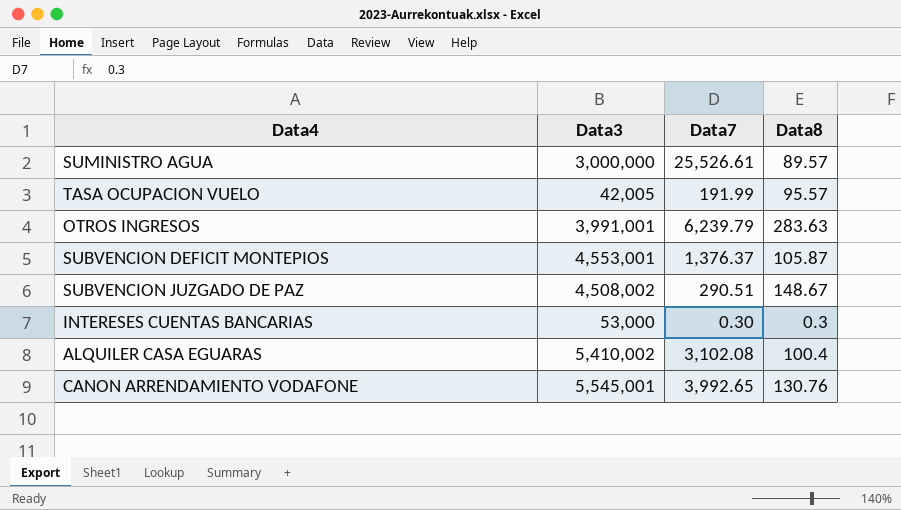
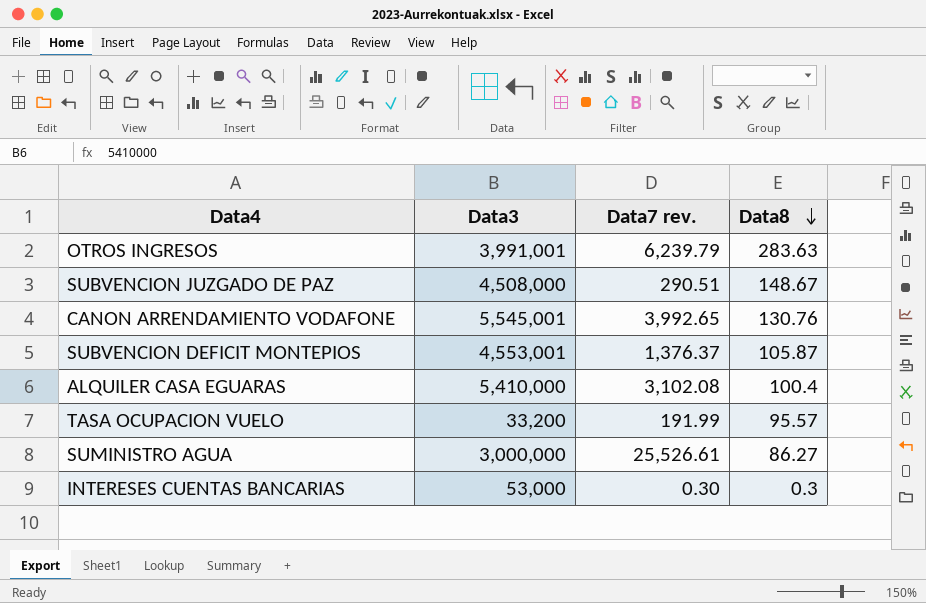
row order: none -> Data8 descending
column name: Data7 -> Data7 rev.
SUBVENCION JUZGADO DE PAZ | Data3: 4,508,002 -> 4,508,000
ALQUILER CASA EGUARAS | Data3: 5,410,002 -> 5,410,000
TASA OCUPACION VUELO | Data3: 42,005 -> 33,200
SUMINISTRO AGUA | Data8: 89.57 -> 86.27

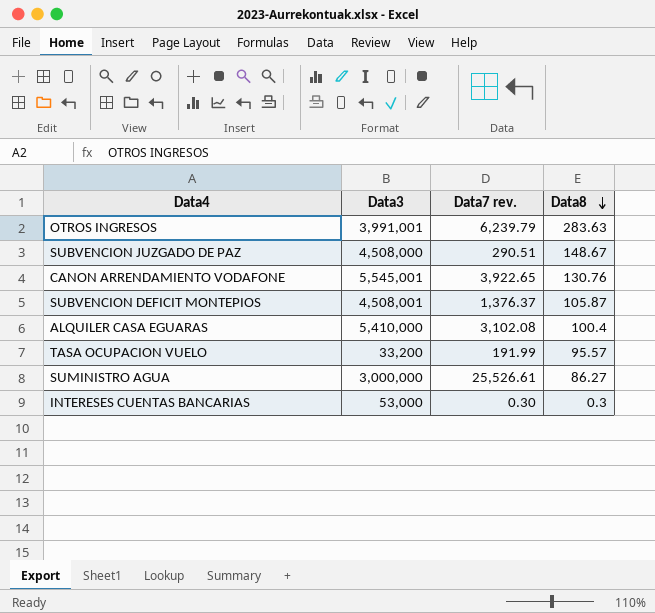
CANON ARRENDAMIENTO VODAFONE | Data7 rev.: 3,992.65 -> 3,922.65
SUBVENCION DEFICIT MONTEPIOS | Data3: 4,553,001 -> 4,508,001

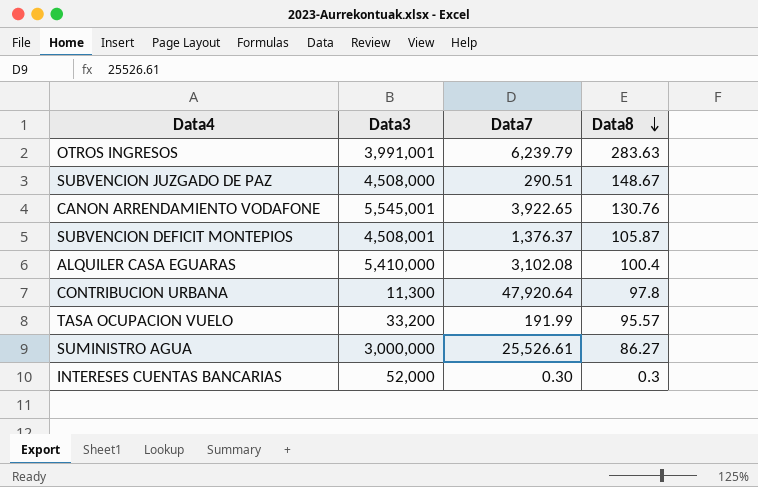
column name: Data7 rev. -> Data7
row CONTRIBUCION URBANA: none -> 11,300 | 47,920.64 | 97.8
INTERESES CUENTAS BANCARIAS | Data3: 53,000 -> 52,000

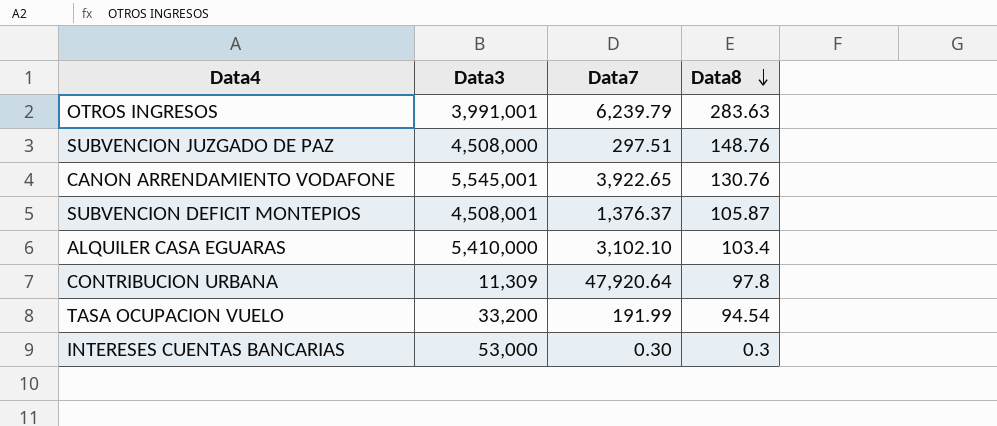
row SUMINISTRO AGUA: 3,000,000 | 25,526.61 | 86.27 -> none
SUBVENCION JUZGADO DE PAZ | Data7: 290.51 -> 297.51
SUBVENCION JUZGADO DE PAZ | Data8: 148.67 -> 148.76
ALQUILER CASA EGUARAS | Data7: 3,102.08 -> 3,102.10
ALQUILER CASA EGUARAS | Data8: 100.4 -> 103.4
CONTRIBUCION URBANA | Data3: 11,300 -> 11,309
TASA OCUPACION VUELO | Data8: 95.57 -> 94.54
INTERESES CUENTAS BANCARIAS | Data3: 52,000 -> 53,000

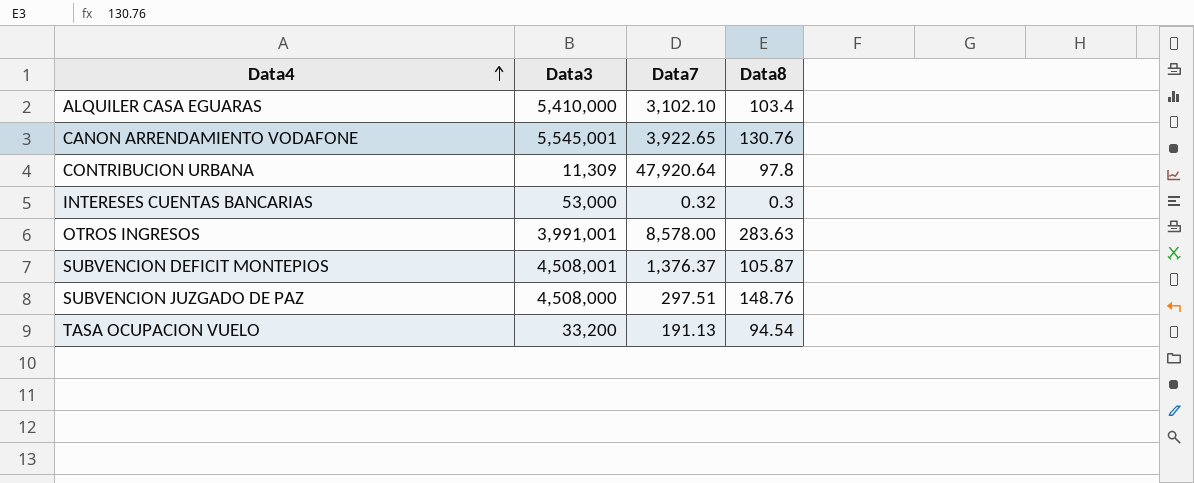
row order: Data8 descending -> Data4 ascending
INTERESES CUENTAS BANCARIAS | Data7: 0.30 -> 0.32
OTROS INGRESOS | Data7: 6,239.79 -> 8,578.00
TASA OCUPACION VUELO | Data7: 191.99 -> 191.13

